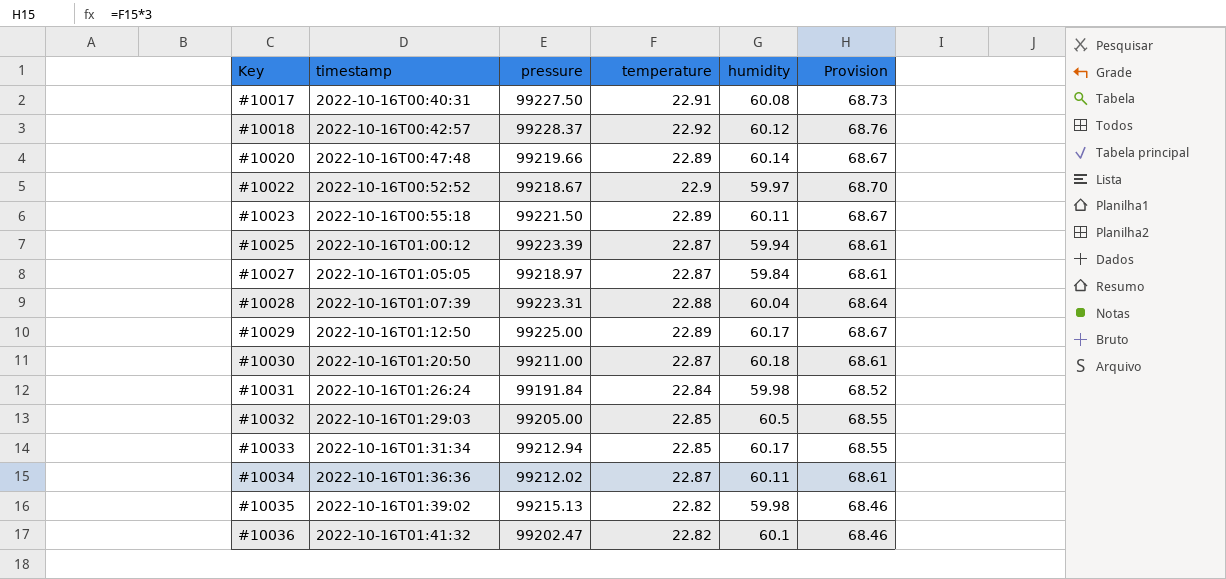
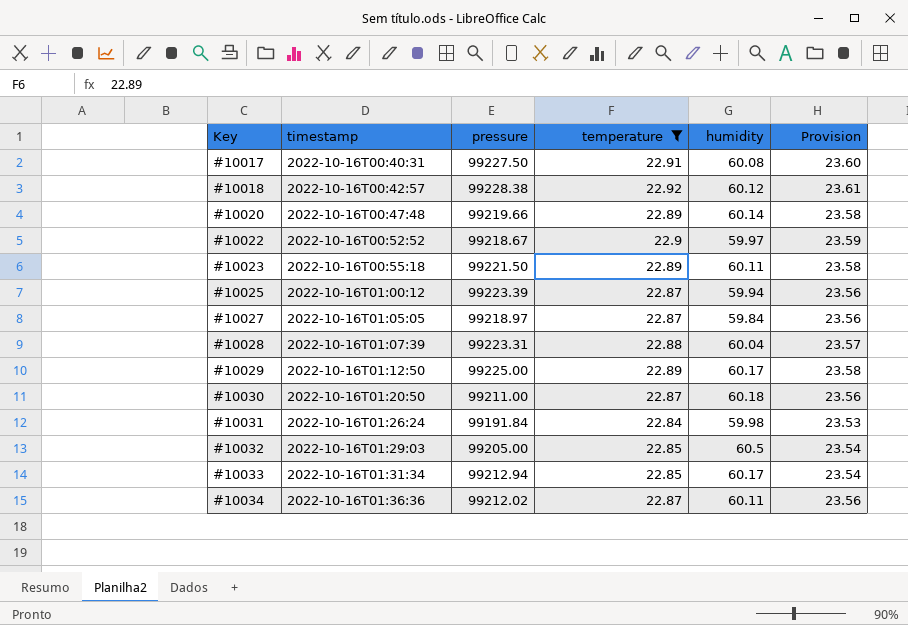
filter: none -> temperature != 22.82
column Provision | formula: [temperature] * 3 -> [temperature] * 1.03
#10018 | pressure: 99228.37 -> 99228.38

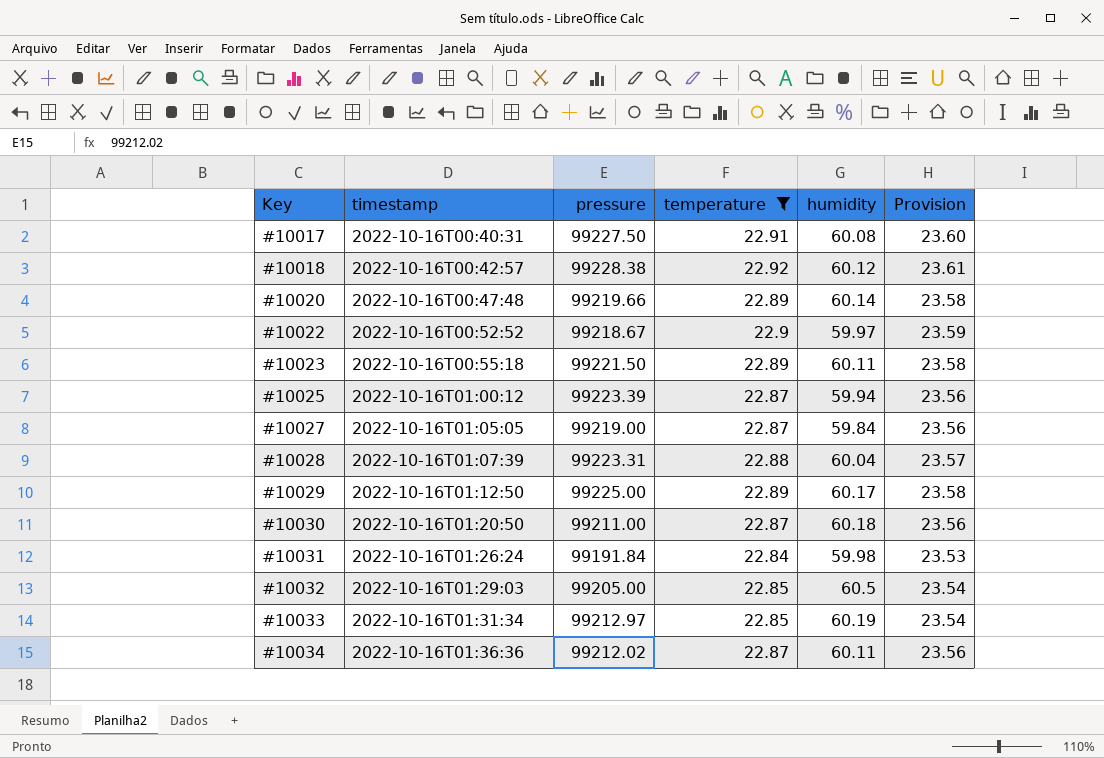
#10027 | pressure: 99218.97 -> 99219.00
#10033 | pressure: 99212.94 -> 99212.97
#10033 | humidity: 60.17 -> 60.19

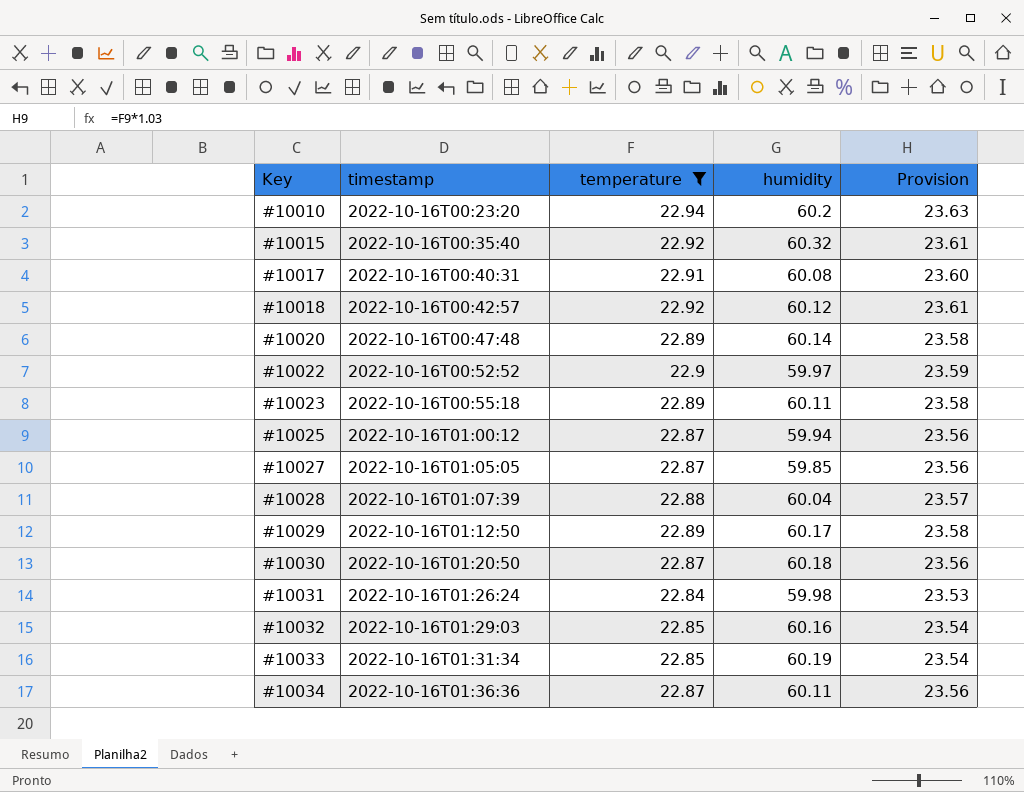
column pressure | position: 3 -> none
row #10010: none -> 2022-10-16T00:23:20 | 22.94 | 60.2 | 23.63
row #10015: none -> 2022-10-16T00:35:40 | 22.92 | 60.32 | 23.61
#10027 | humidity: 59.84 -> 59.85
#10032 | humidity: 60.5 -> 60.16

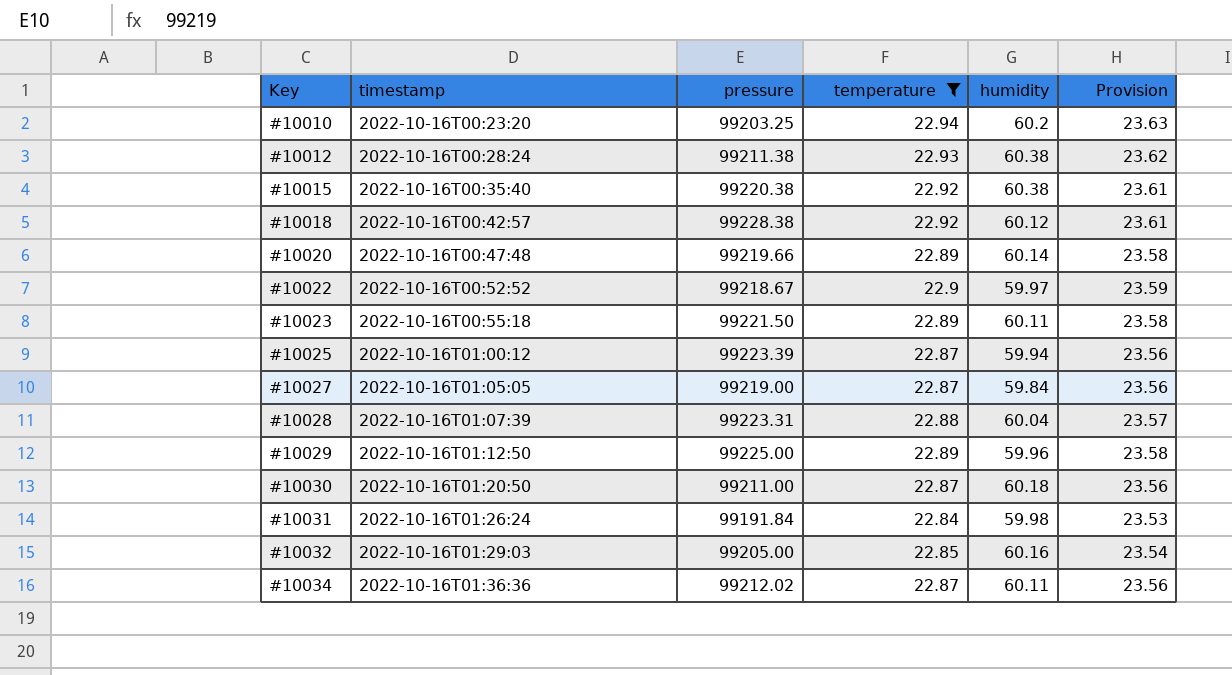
column pressure | position: none -> 3
row #10017: 2022-10-16T00:40:31 | 22.91 | 60.08 | 23.60 -> none
row #10033: 2022-10-16T01:31:34 | 22.85 | 60.19 | 23.54 -> none
row #10012: none -> 2022-10-16T00:28:24 | 99211.38 | 22.93 | 60.38 | 23.62
#10015 | humidity: 60.32 -> 60.38
#10027 | humidity: 59.85 -> 59.84
#10029 | humidity: 60.17 -> 59.96

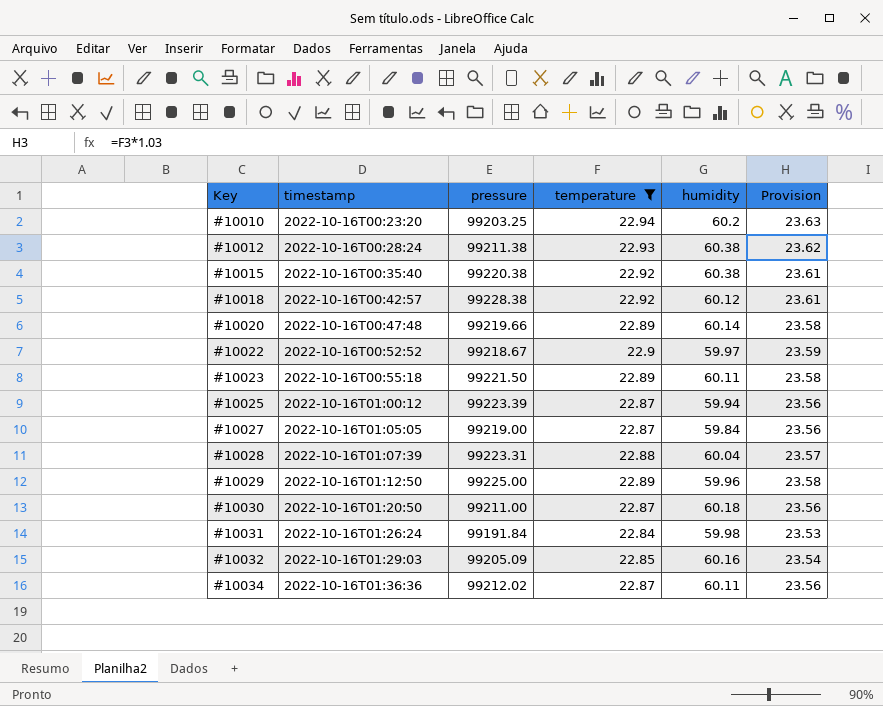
#10032 | pressure: 99205.00 -> 99205.09

